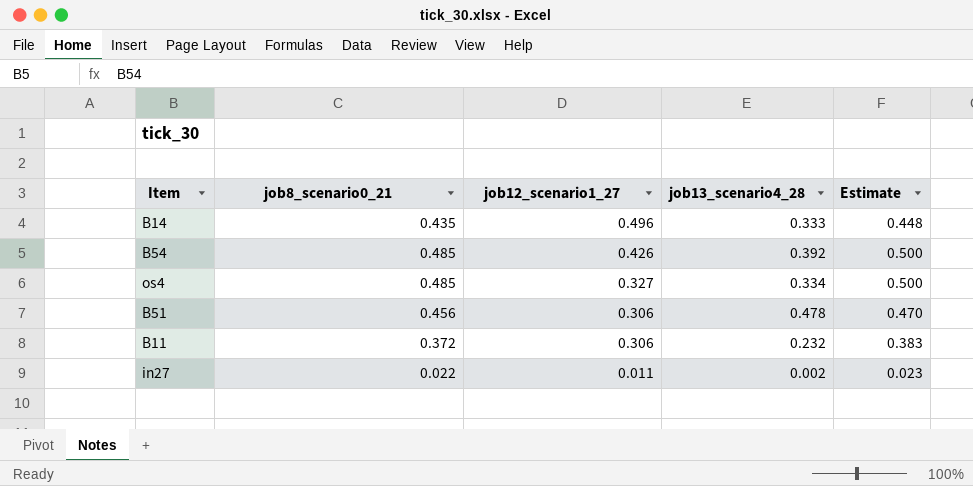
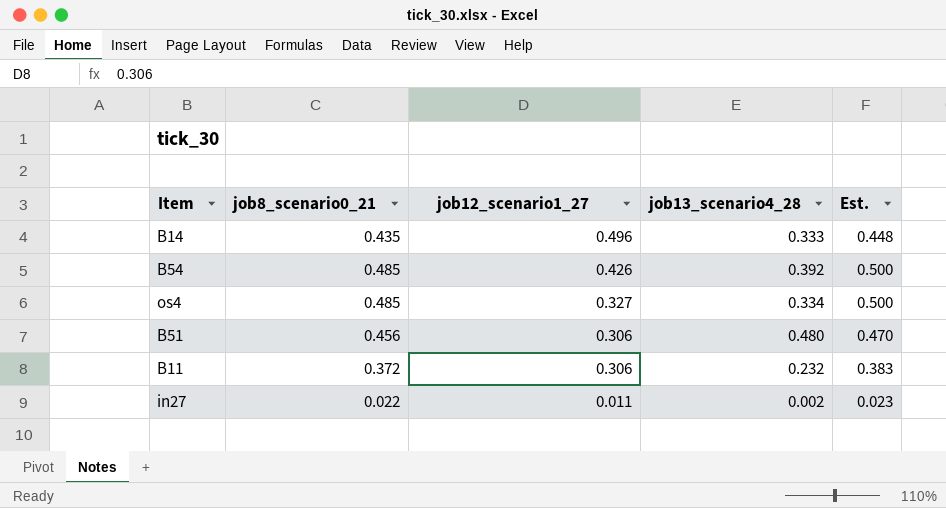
column name: Estimate -> Est.
B51 | job13_scenario4_28: 0.478 -> 0.480

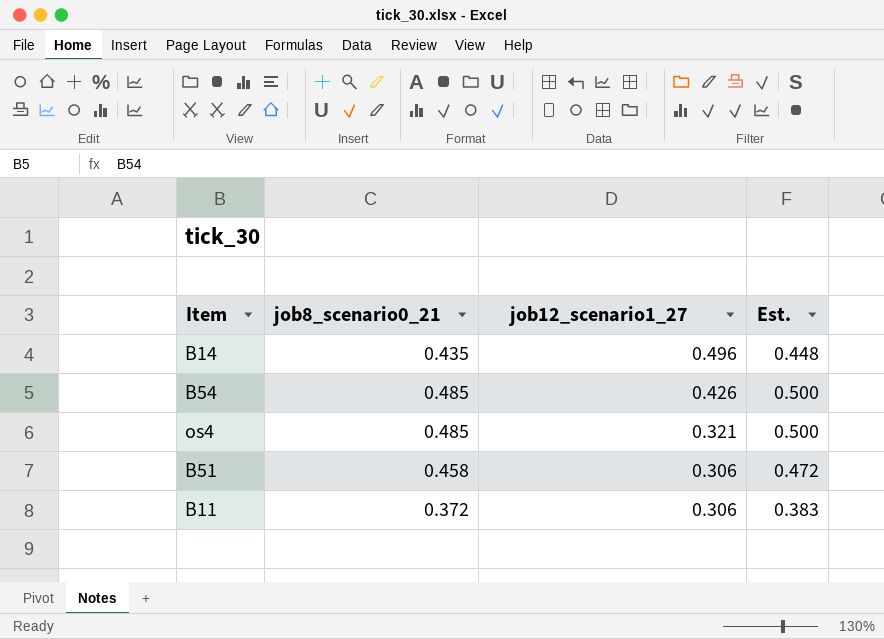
column job13_scenario4_28 | position: 4 -> none
row in27: 0.022 | 0.011 | 0.002 | 0.023 -> none
os4 | job12_scenario1_27: 0.327 -> 0.321
B51 | job8_scenario0_21: 0.456 -> 0.458
B51 | Est.: 0.470 -> 0.472

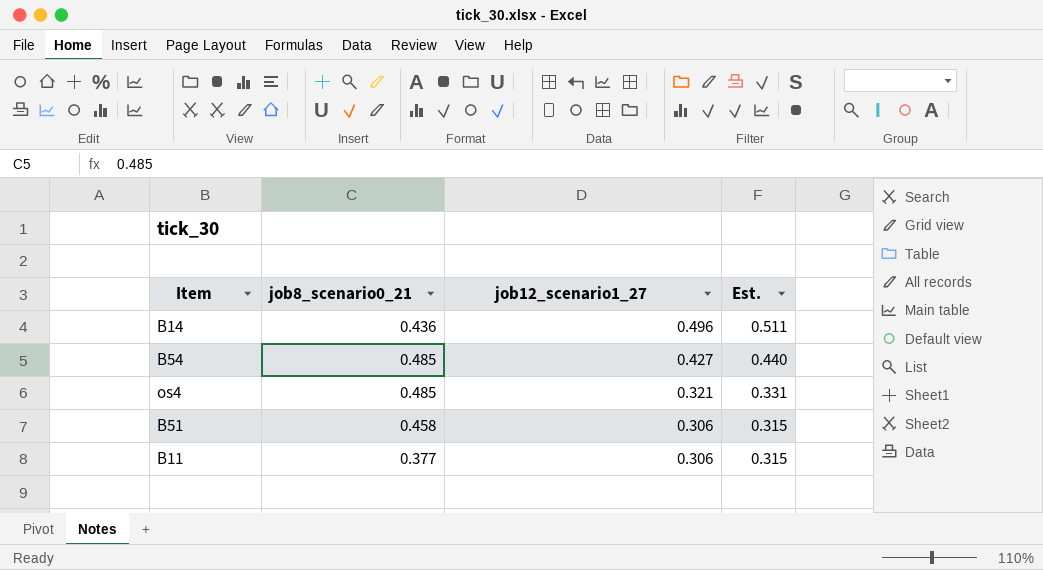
column Est. | formula: [job8_scenario0_21] * 1.03 -> [job12_scenario1_27] * 1.03
B14 | job8_scenario0_21: 0.435 -> 0.436
B54 | job12_scenario1_27: 0.426 -> 0.427
B11 | job8_scenario0_21: 0.372 -> 0.377

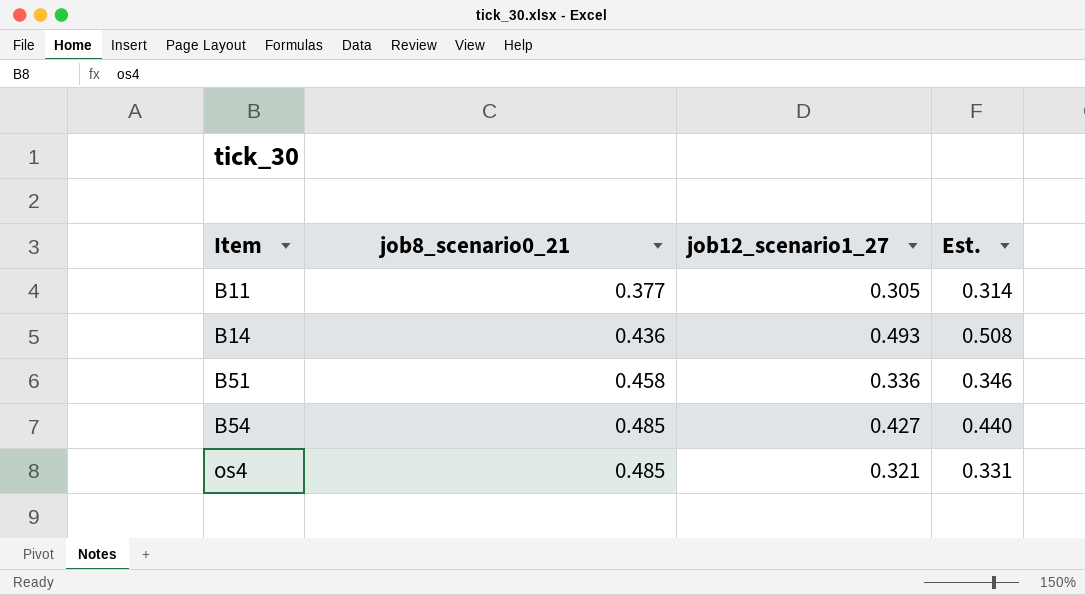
row order: job12_scenario1_27 descending -> Item ascending
B11 | job12_scenario1_27: 0.306 -> 0.305
B11 | Est.: 0.315 -> 0.314
B14 | job12_scenario1_27: 0.496 -> 0.493
B14 | Est.: 0.511 -> 0.508
B51 | job12_scenario1_27: 0.306 -> 0.336
B51 | Est.: 0.315 -> 0.346

